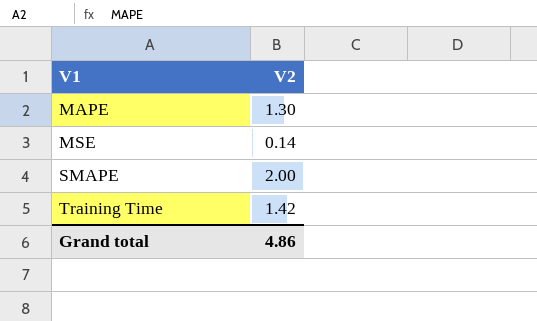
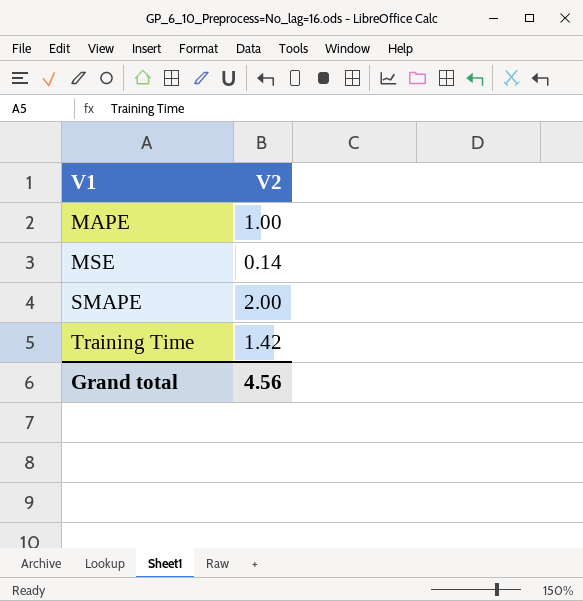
MAPE | V2: 1.30 -> 1.00
Grand total | V2: 4.86 -> 4.56

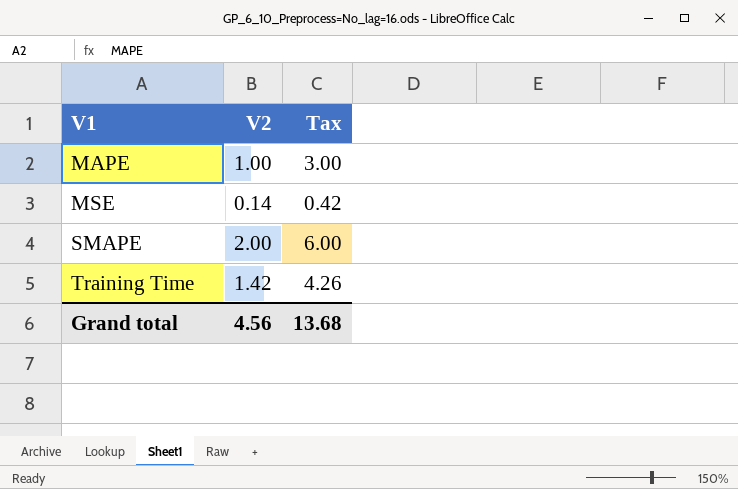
column Tax | formula: none -> [V2] * 3

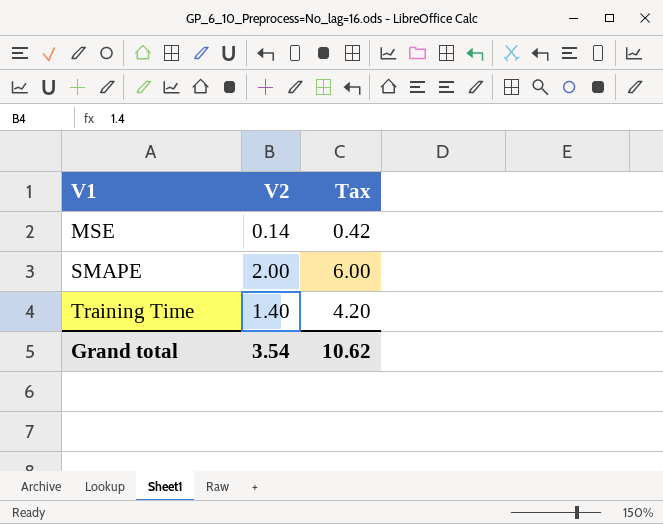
row MAPE: 1.00 | 3.00 -> none
Training Time | V2: 1.42 -> 1.40
Training Time | Tax: 4.26 -> 4.20
Grand total | V2: 4.56 -> 3.54
Grand total | Tax: 13.68 -> 10.62

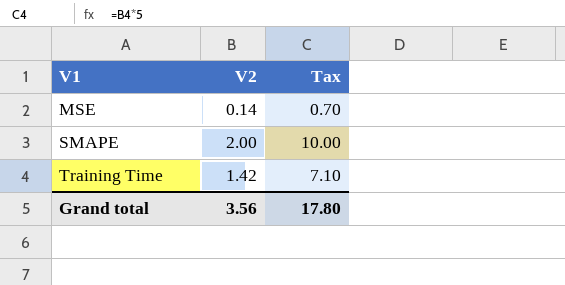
column Tax | formula: [V2] * 3 -> [V2] * 5
Training Time | V2: 1.40 -> 1.42
Grand total | V2: 3.54 -> 3.56
Grand total | Tax: 10.62 -> 17.80

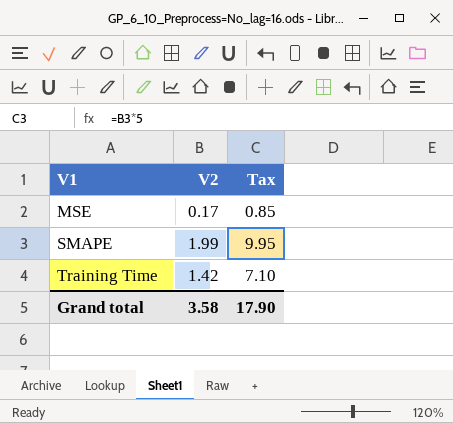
MSE | V2: 0.14 -> 0.17
MSE | Tax: 0.70 -> 0.85
SMAPE | V2: 2.00 -> 1.99
SMAPE | Tax: 10.00 -> 9.95
Grand total | V2: 3.56 -> 3.58
Grand total | Tax: 17.80 -> 17.90

